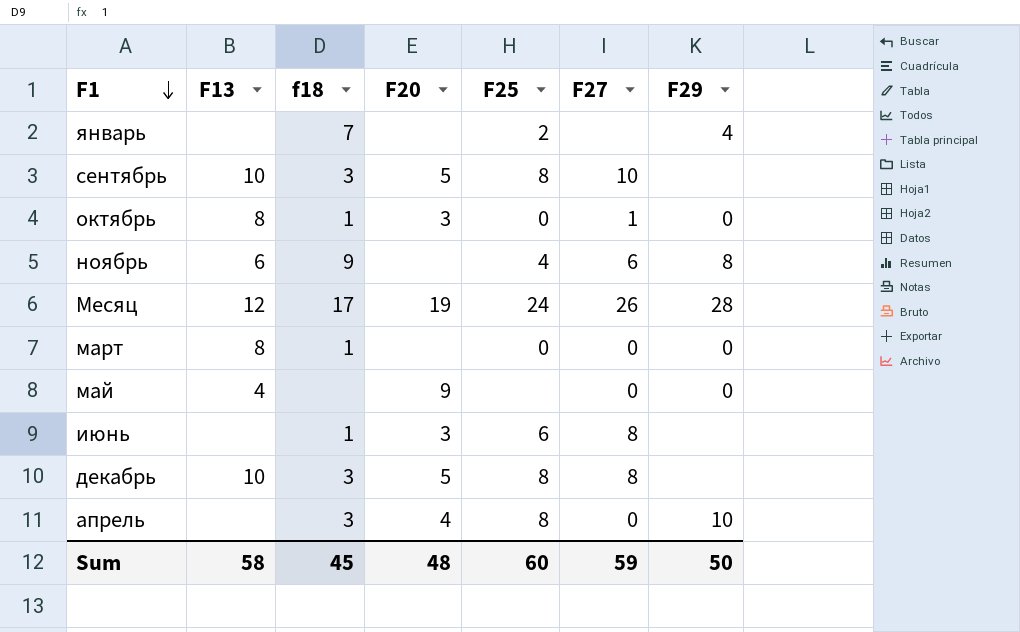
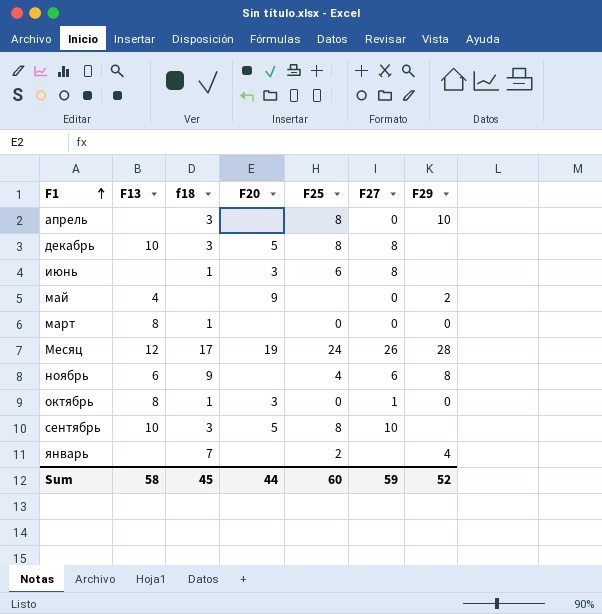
row order: F1 descending -> F1 ascending
апрель | F20: 4 -> none
май | F29: 0 -> 2
Sum | F20: 48 -> 44
Sum | F29: 50 -> 52

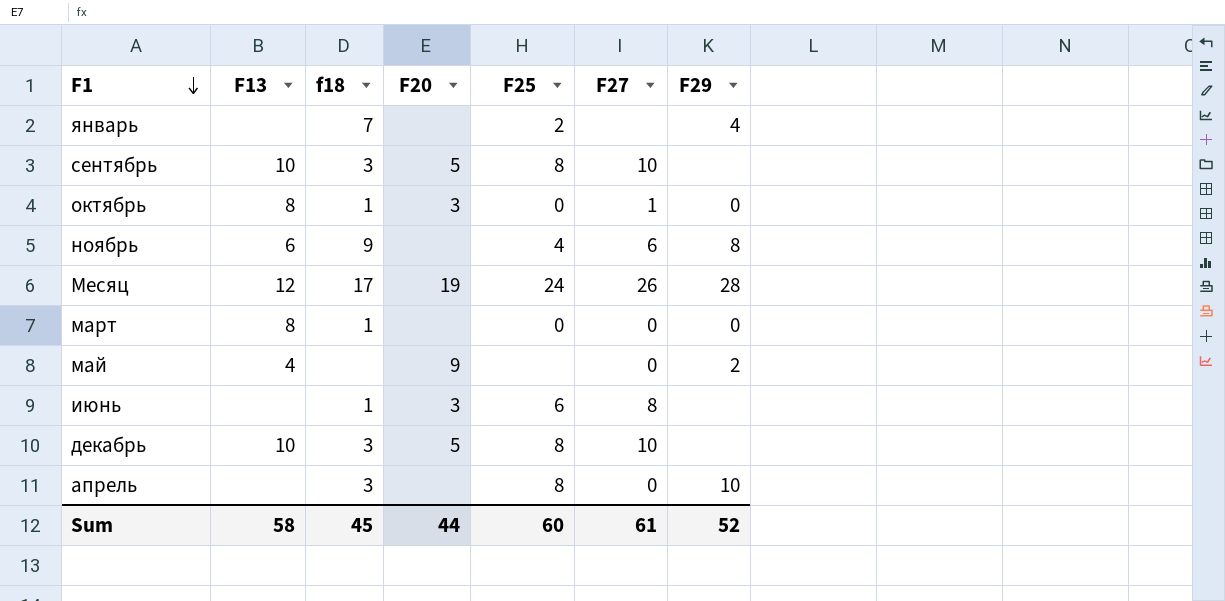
row order: F1 ascending -> F1 descending
декабрь | F27: 8 -> 10
Sum | F27: 59 -> 61

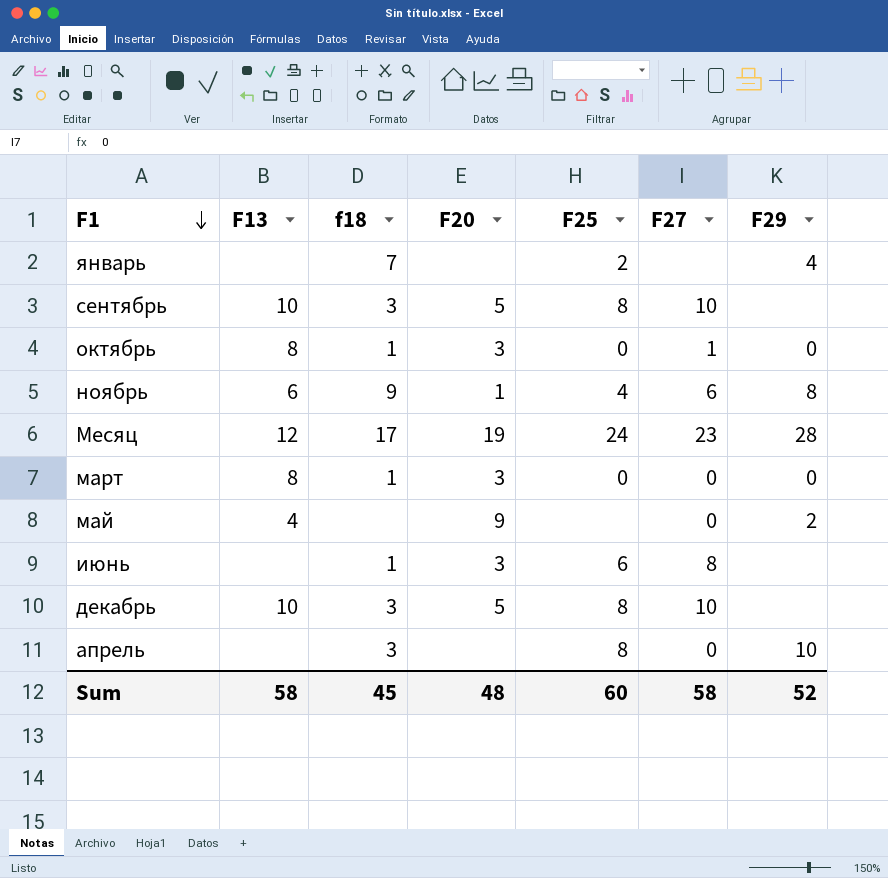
ноябрь | F20: none -> 1
Месяц | F27: 26 -> 23
март | F20: none -> 3
Sum | F20: 44 -> 48
Sum | F27: 61 -> 58

